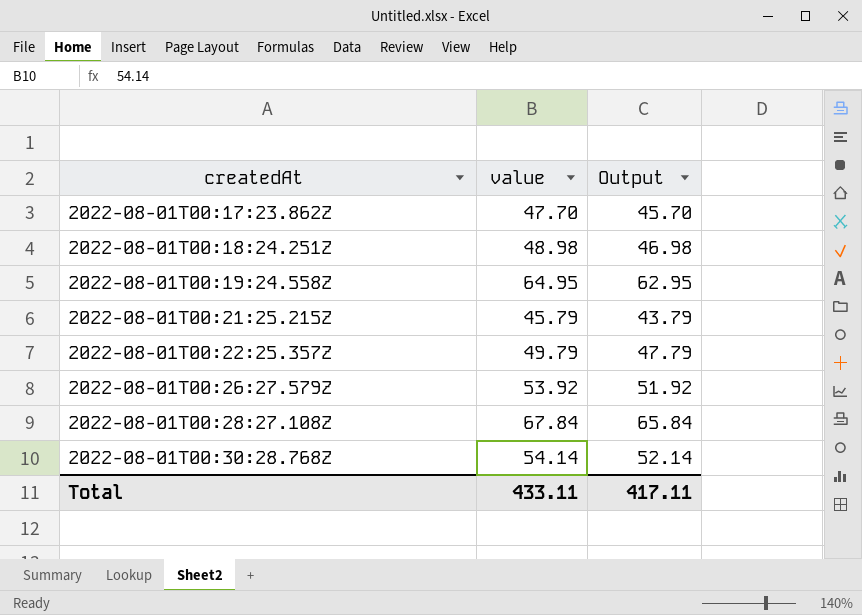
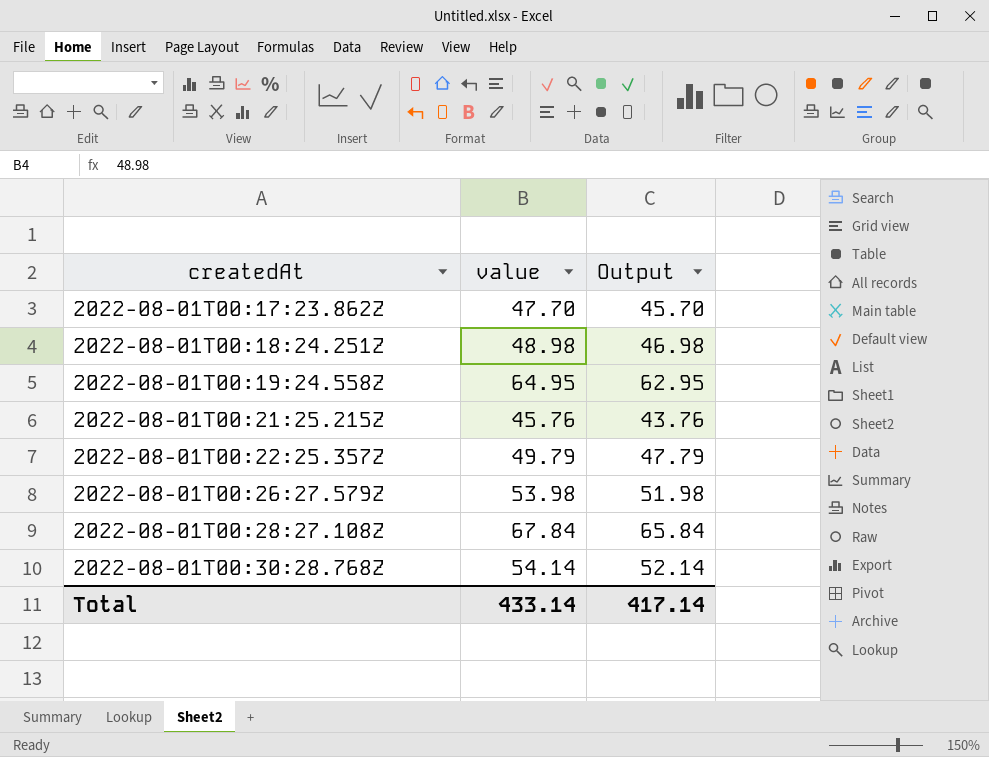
2022-08-01T00:21:25.215Z | value: 45.79 -> 45.76
2022-08-01T00:21:25.215Z | Output: 43.79 -> 43.76
2022-08-01T00:26:27.579Z | value: 53.92 -> 53.98
2022-08-01T00:26:27.579Z | Output: 51.92 -> 51.98
Total | value: 433.11 -> 433.14
Total | Output: 417.11 -> 417.14

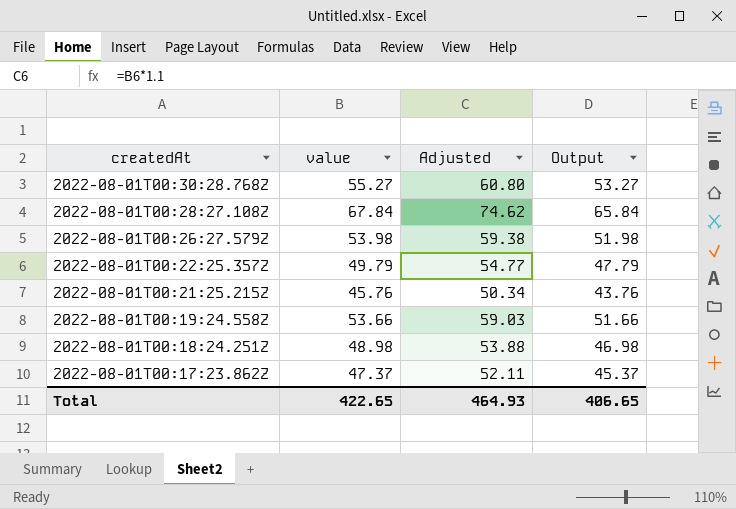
row order: createdAt ascending -> createdAt descending
column Adjusted | formula: none -> [value] * 1.1
2022-08-01T00:30:28.768Z | value: 54.14 -> 55.27
2022-08-01T00:30:28.768Z | Output: 52.14 -> 53.27
2022-08-01T00:19:24.558Z | value: 64.95 -> 53.66
2022-08-01T00:19:24.558Z | Output: 62.95 -> 51.66
2022-08-01T00:17:23.862Z | value: 47.70 -> 47.37
2022-08-01T00:17:23.862Z | Output: 45.70 -> 45.37
Total | value: 433.14 -> 422.65
Total | Output: 417.14 -> 406.65

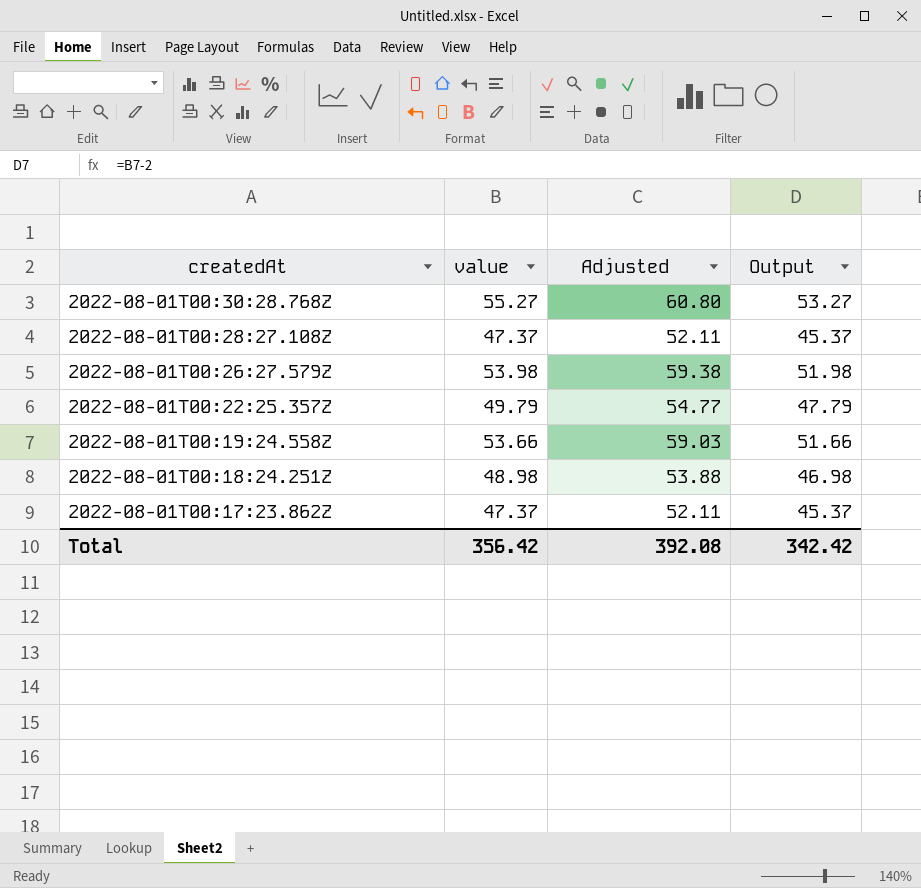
row 2022-08-01T00:21:25.215Z: 45.76 | 50.34 | 43.76 -> none
2022-08-01T00:28:27.108Z | value: 67.84 -> 47.37
2022-08-01T00:28:27.108Z | Adjusted: 74.62 -> 52.11
2022-08-01T00:28:27.108Z | Output: 65.84 -> 45.37
Total | value: 422.65 -> 356.42
Total | Adjusted: 464.93 -> 392.08
Total | Output: 406.65 -> 342.42

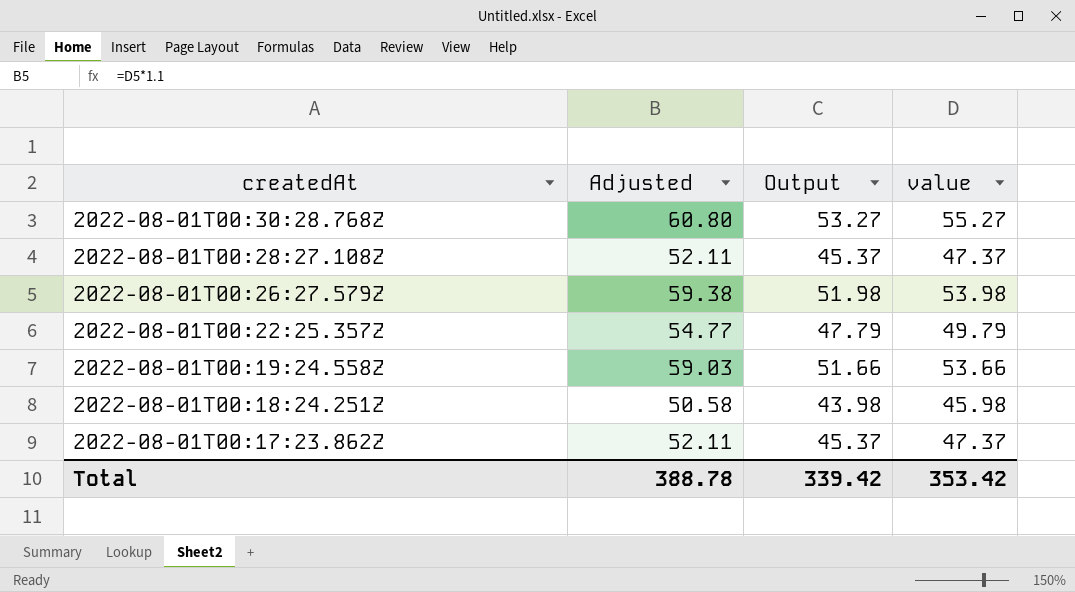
column value | position: 2 -> 4
2022-08-01T00:18:24.251Z | Adjusted: 53.88 -> 50.58
2022-08-01T00:18:24.251Z | Output: 46.98 -> 43.98
2022-08-01T00:18:24.251Z | value: 48.98 -> 45.98
Total | Adjusted: 392.08 -> 388.78
Total | Output: 342.42 -> 339.42
Total | value: 356.42 -> 353.42

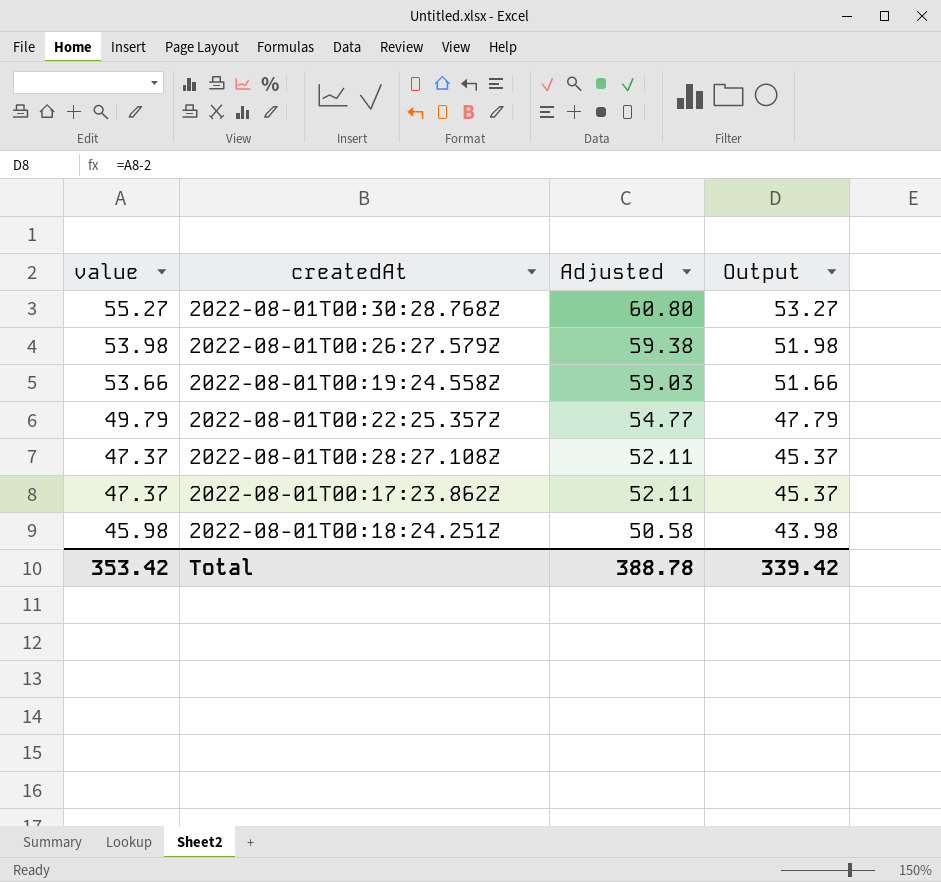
row order: createdAt descending -> value descending
column value | position: 4 -> 1

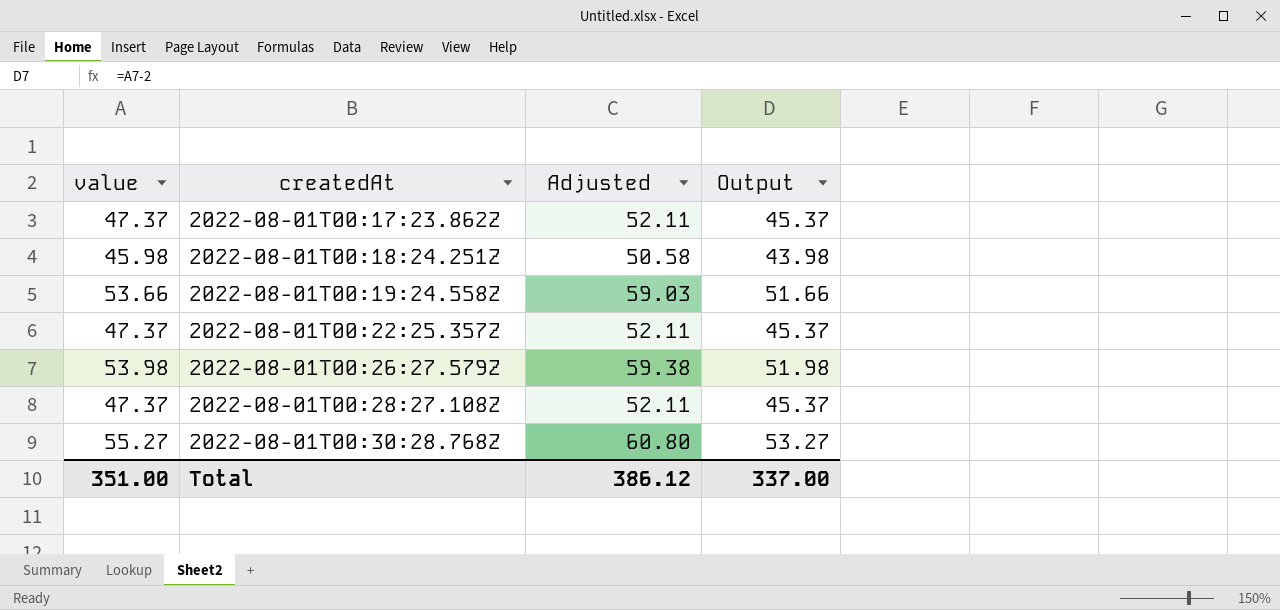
row order: value descending -> createdAt ascending
2022-08-01T00:22:25.357Z | value: 49.79 -> 47.37
2022-08-01T00:22:25.357Z | Adjusted: 54.77 -> 52.11
2022-08-01T00:22:25.357Z | Output: 47.79 -> 45.37
Total | value: 353.42 -> 351.00
Total | Adjusted: 388.78 -> 386.12
Total | Output: 339.42 -> 337.00

